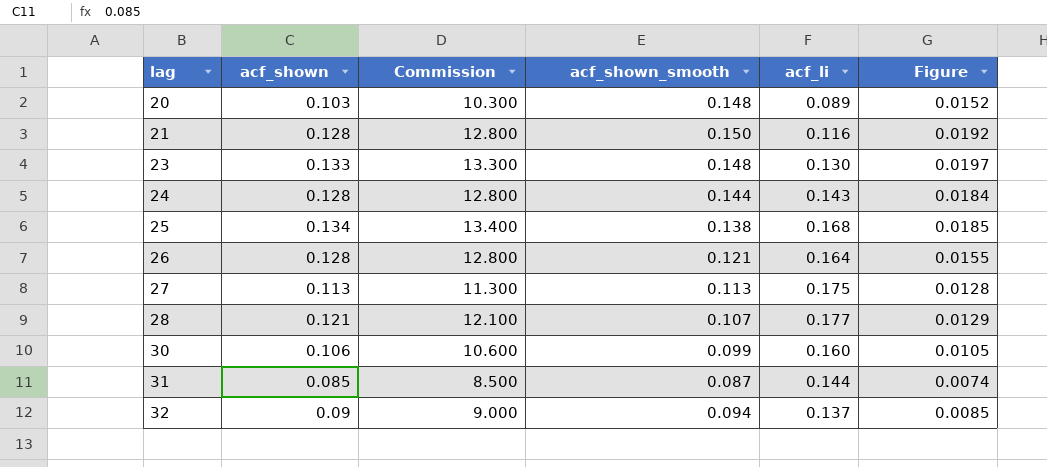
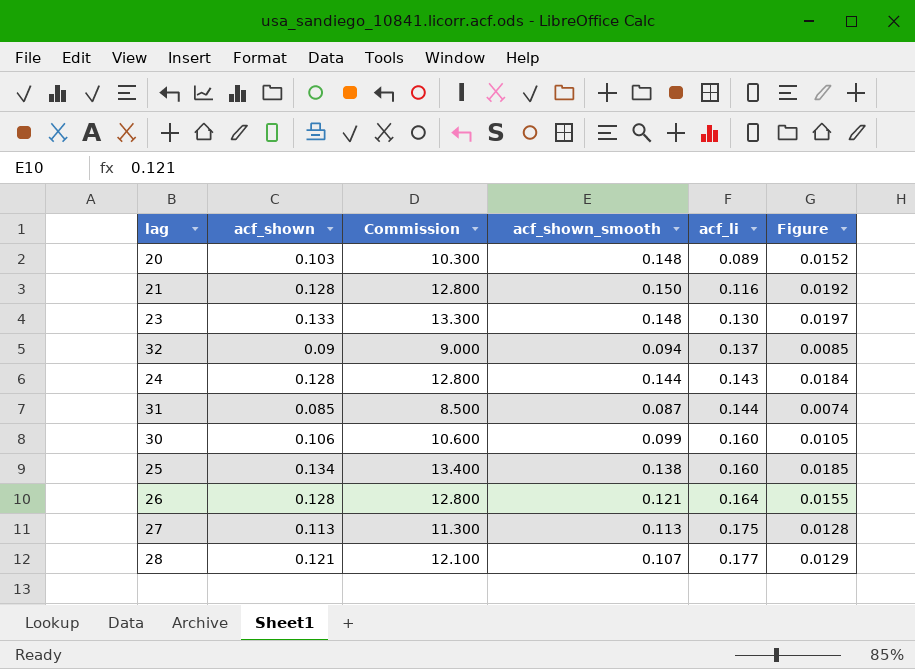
row order: lag ascending -> acf_li ascending
25 | acf_li: 0.168 -> 0.160

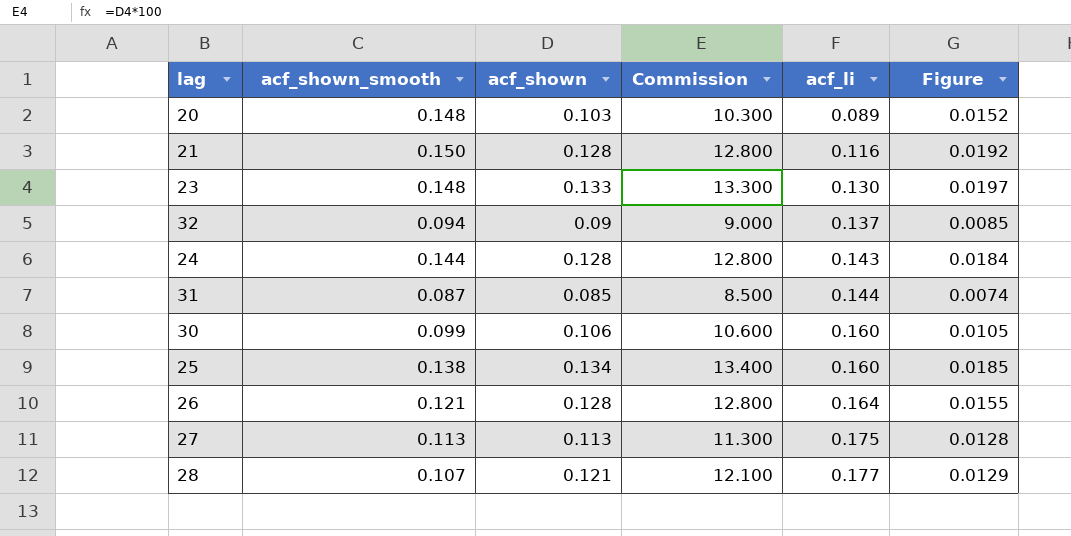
column acf_shown_smooth | position: 4 -> 2

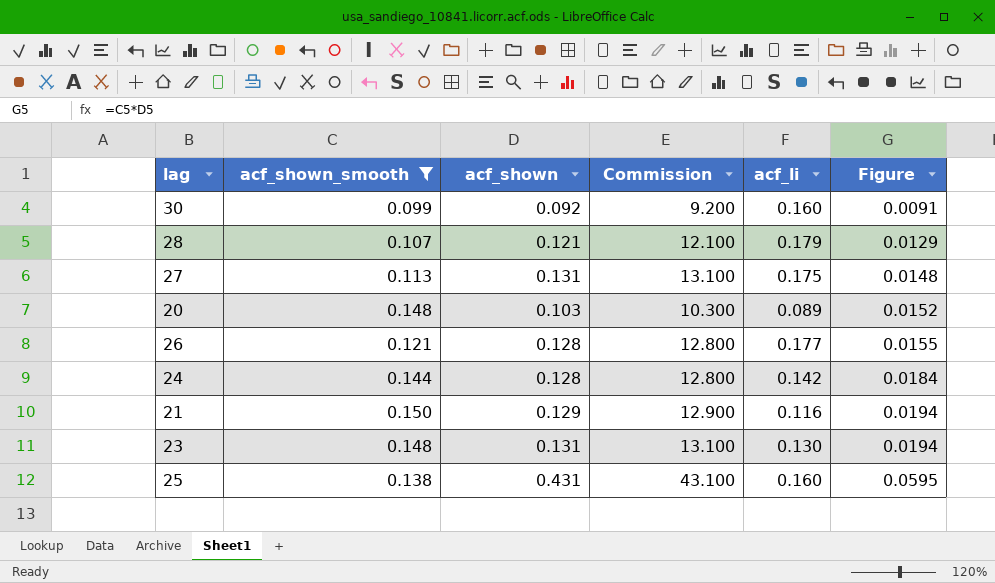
filter: none -> acf_shown_smooth >= 0.099
row order: acf_li ascending -> Figure ascending
30 | acf_shown: 0.106 -> 0.092
30 | Commission: 10.600 -> 9.200
30 | Figure: 0.0105 -> 0.0091
28 | acf_li: 0.177 -> 0.179
27 | acf_shown: 0.113 -> 0.131
27 | Commission: 11.300 -> 13.100
27 | Figure: 0.0128 -> 0.0148
26 | acf_li: 0.164 -> 0.177
24 | acf_li: 0.143 -> 0.142
21 | acf_shown: 0.128 -> 0.129
21 | Commission: 12.800 -> 12.900
21 | Figure: 0.0192 -> 0.0194
23 | acf_shown: 0.133 -> 0.131
23 | Commission: 13.300 -> 13.100
23 | Figure: 0.0197 -> 0.0194
25 | acf_shown: 0.134 -> 0.431
25 | Commission: 13.400 -> 43.100
25 | Figure: 0.0185 -> 0.0595

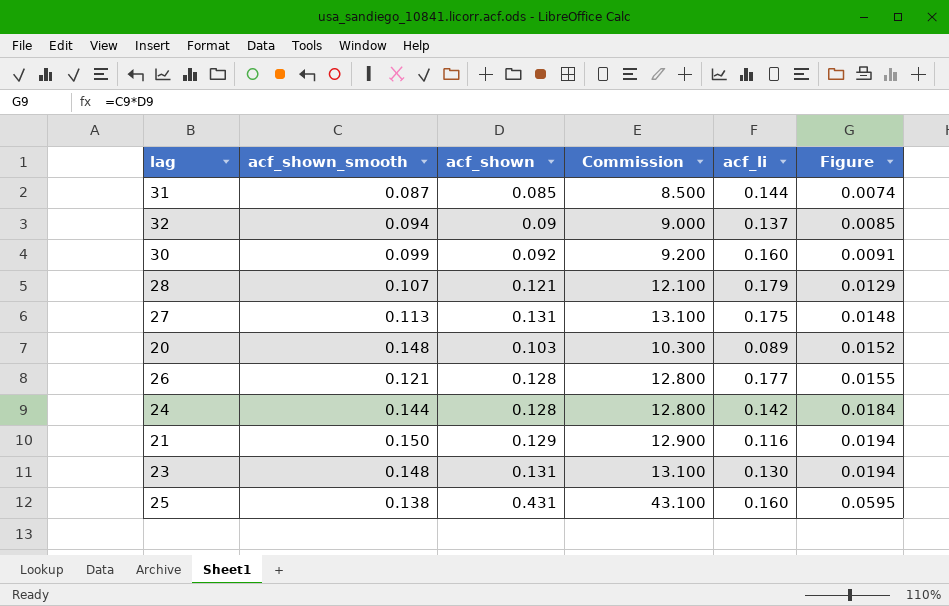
filter: acf_shown_smooth >= 0.099 -> none

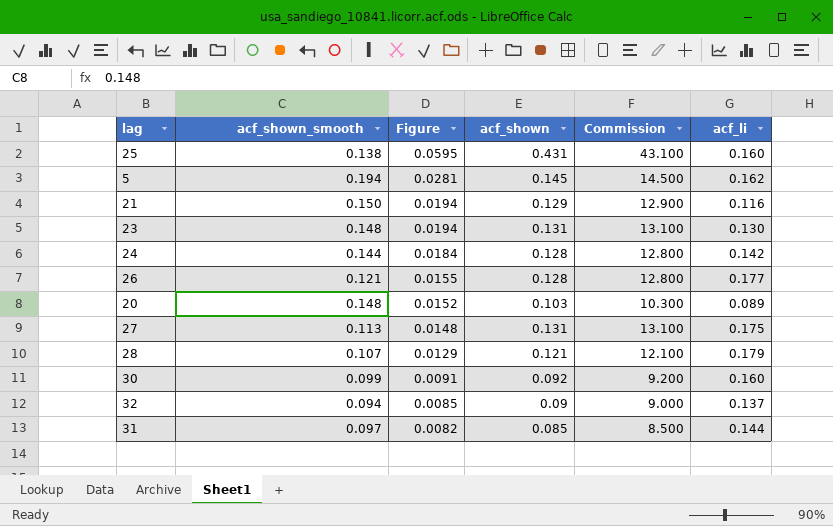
row order: Figure ascending -> Figure descending
column Figure | position: 6 -> 3
row 5: none -> 0.194 | 0.0281 | 0.145 | 14.500 | 0.162
31 | acf_shown_smooth: 0.087 -> 0.097
31 | Figure: 0.0074 -> 0.0082

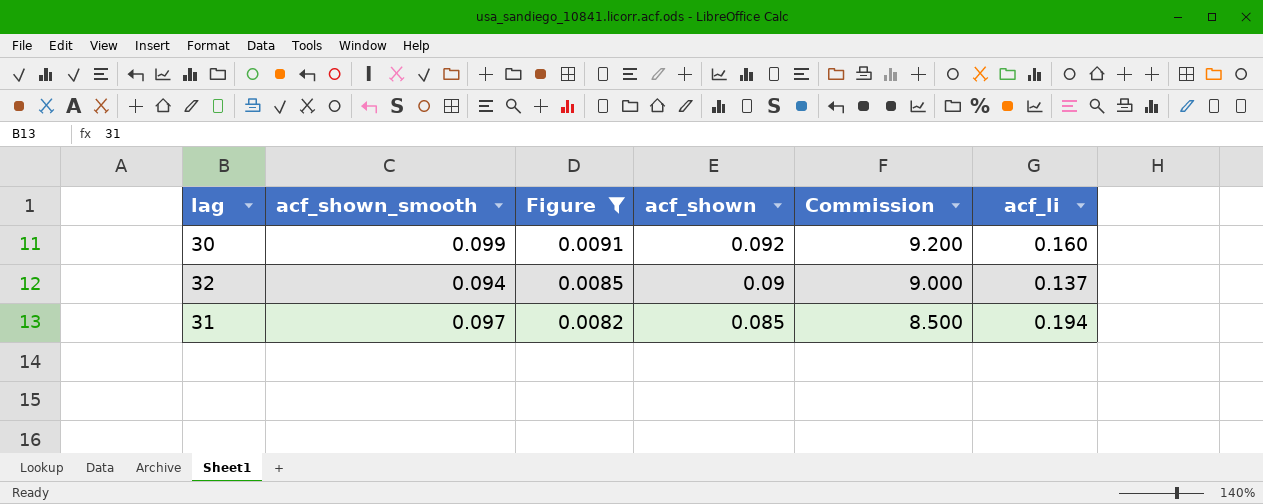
filter: none -> Figure <= 0.0091
31 | acf_li: 0.144 -> 0.194

